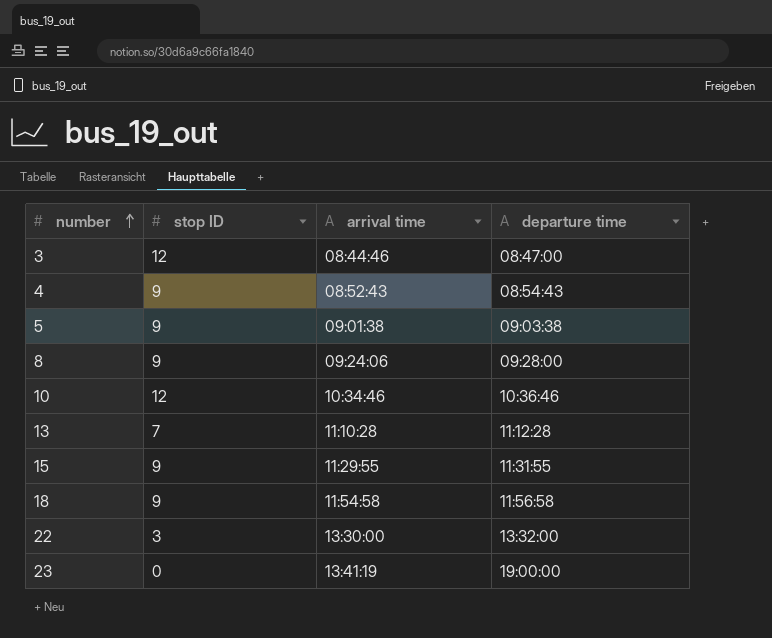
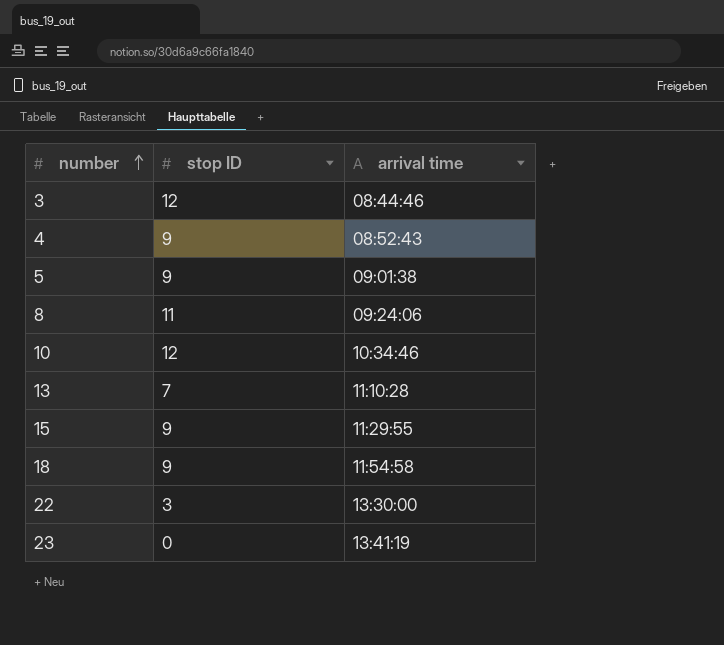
column departure time | position: 4 -> none
8 | stop ID: 9 -> 11

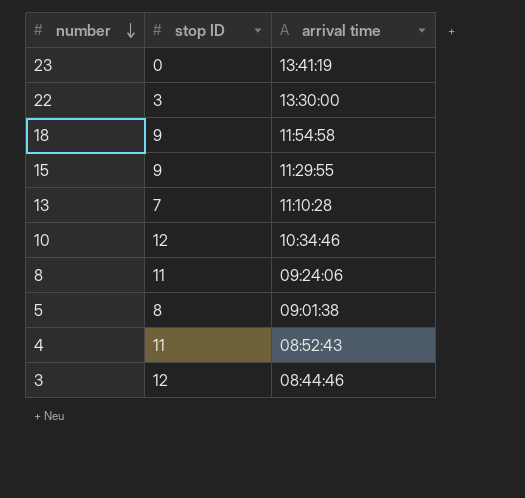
row order: number ascending -> number descending
5 | stop ID: 9 -> 8
4 | stop ID: 9 -> 11

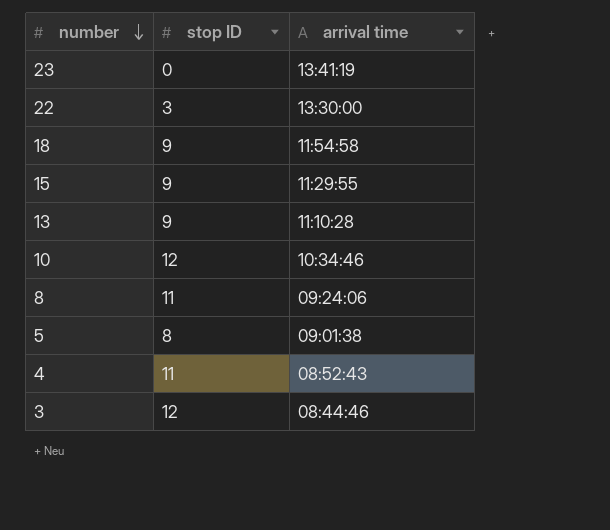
13 | stop ID: 7 -> 9

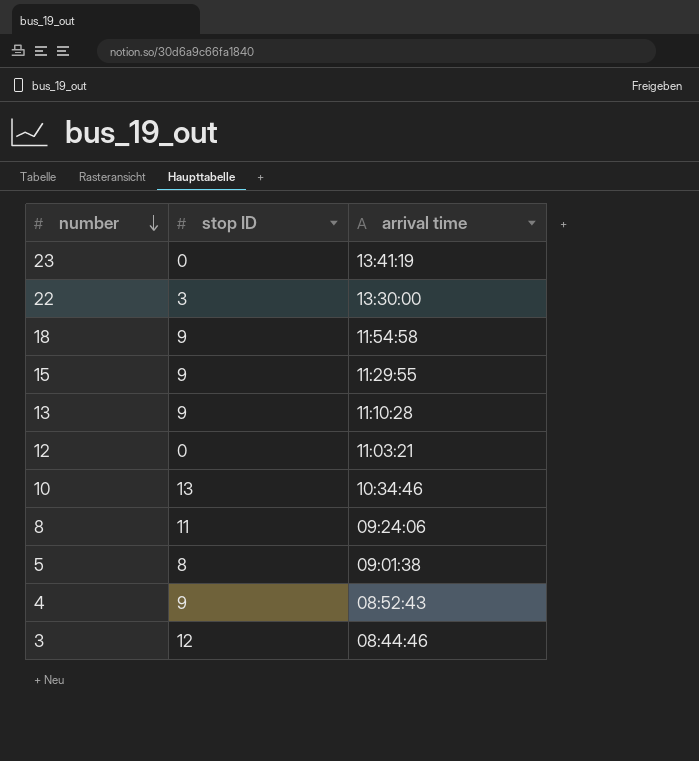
row 12: none -> 0 | 11:03:21
10 | stop ID: 12 -> 13
4 | stop ID: 11 -> 9

